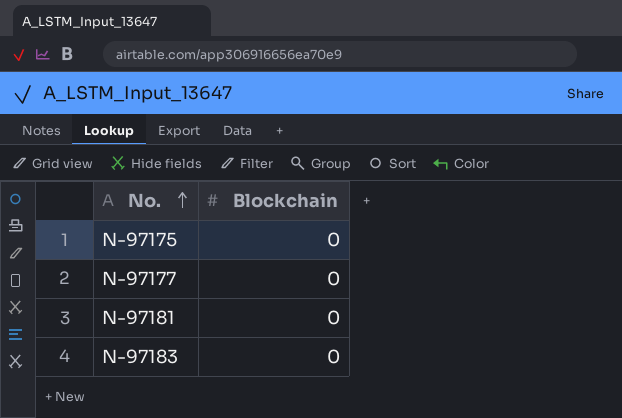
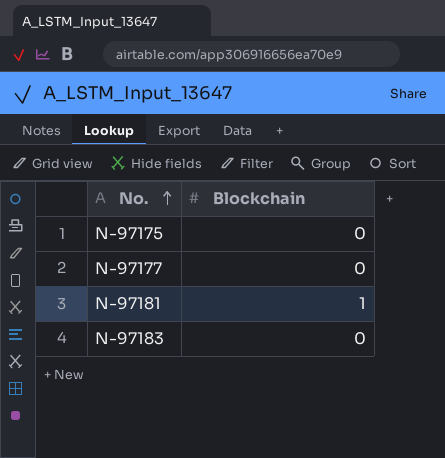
N-97181 | Blockchain: 0 -> 1

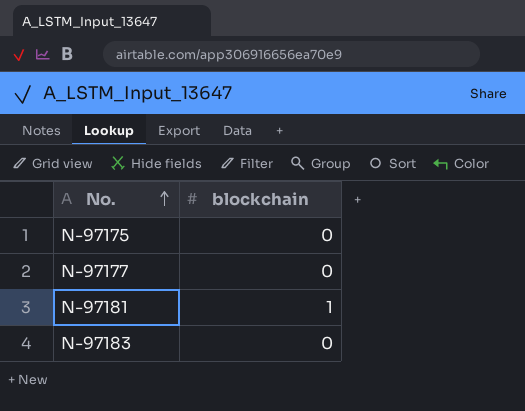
column name: Blockchain -> blockchain

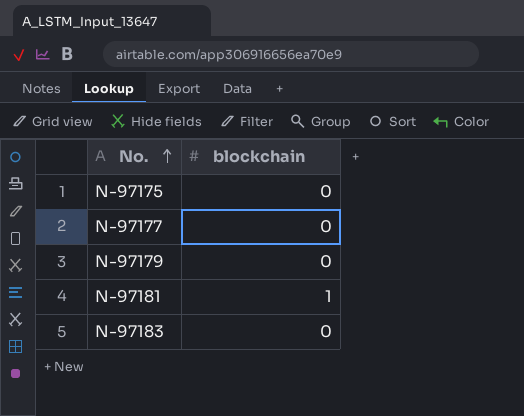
row N-97179: none -> 0

